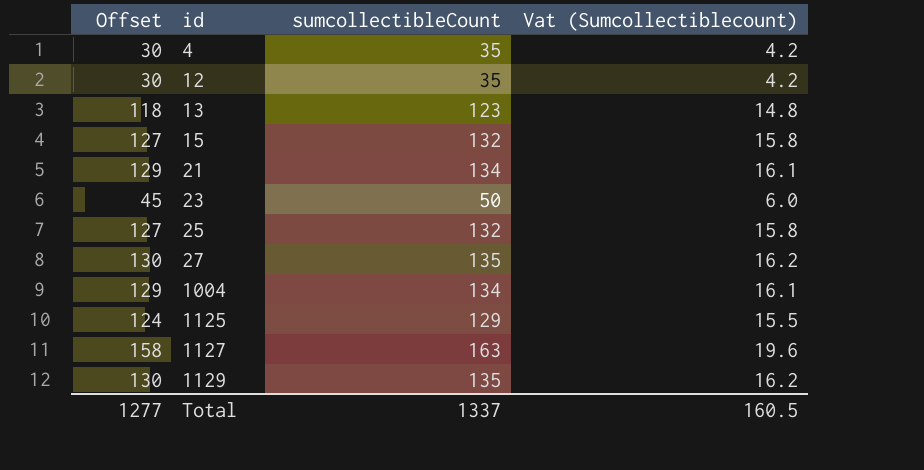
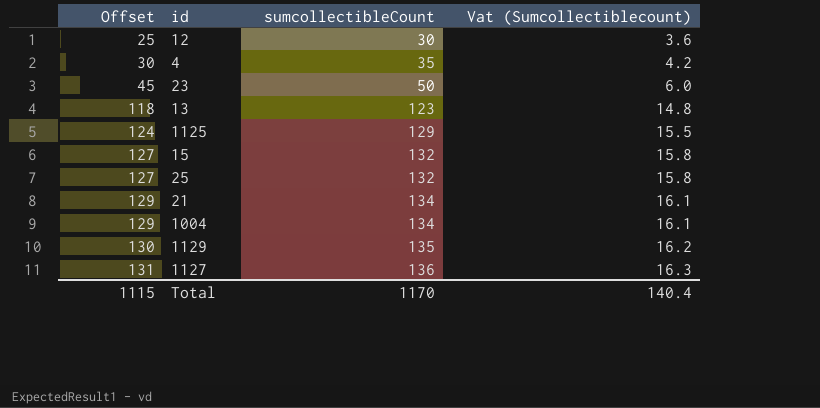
row order: id ascending -> Offset ascending
row 27: 130 | 135 | 16.2 -> none
12 | Offset: 30 -> 25
12 | sumcollectibleCount: 35 -> 30
12 | Vat (Sumcollectiblecount): 4.2 -> 3.6
1127 | Offset: 158 -> 131
1127 | sumcollectibleCount: 163 -> 136
1127 | Vat (Sumcollectiblecount): 19.6 -> 16.3
Total | Offset: 1277 -> 1115
Total | sumcollectibleCount: 1337 -> 1170
Total | Vat (Sumcollectiblecount): 160.5 -> 140.4

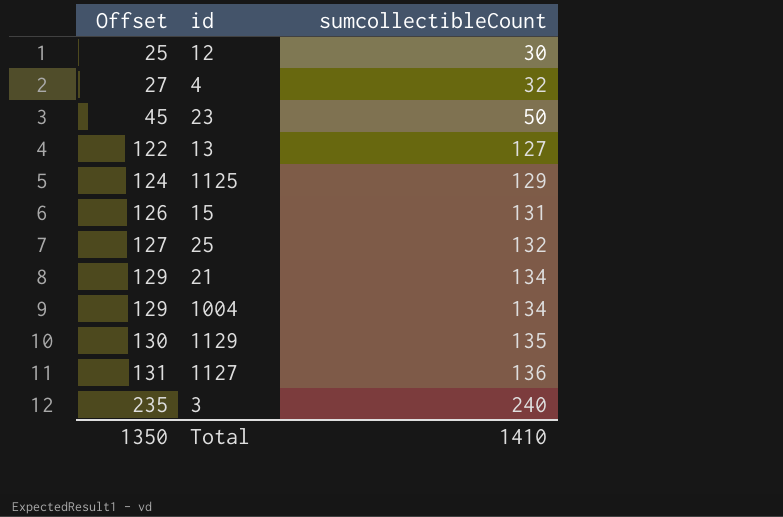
column Vat (Sumcollectiblecount) | formula: [sumcollectibleCount] * 0.12 -> none
4 | Offset: 30 -> 27
4 | sumcollectibleCount: 35 -> 32
13 | Offset: 118 -> 122
13 | sumcollectibleCount: 123 -> 127
15 | Offset: 127 -> 126
15 | sumcollectibleCount: 132 -> 131
row 3: none -> 235 | 240
Total | Offset: 1115 -> 1350
Total | sumcollectibleCount: 1170 -> 1410

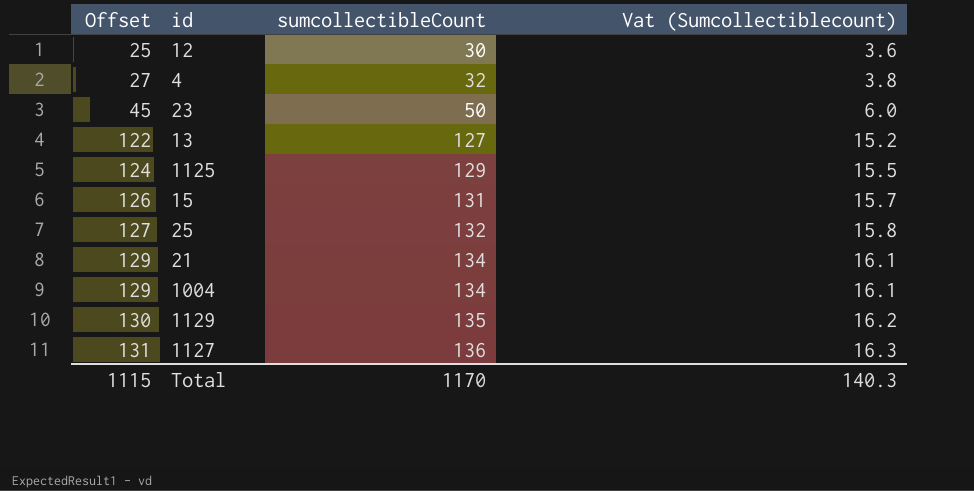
column Vat (Sumcollectiblecount) | formula: none -> [sumcollectibleCount] * 0.12
row 3: 235 | 240 -> none
Total | Offset: 1350 -> 1115
Total | sumcollectibleCount: 1410 -> 1170

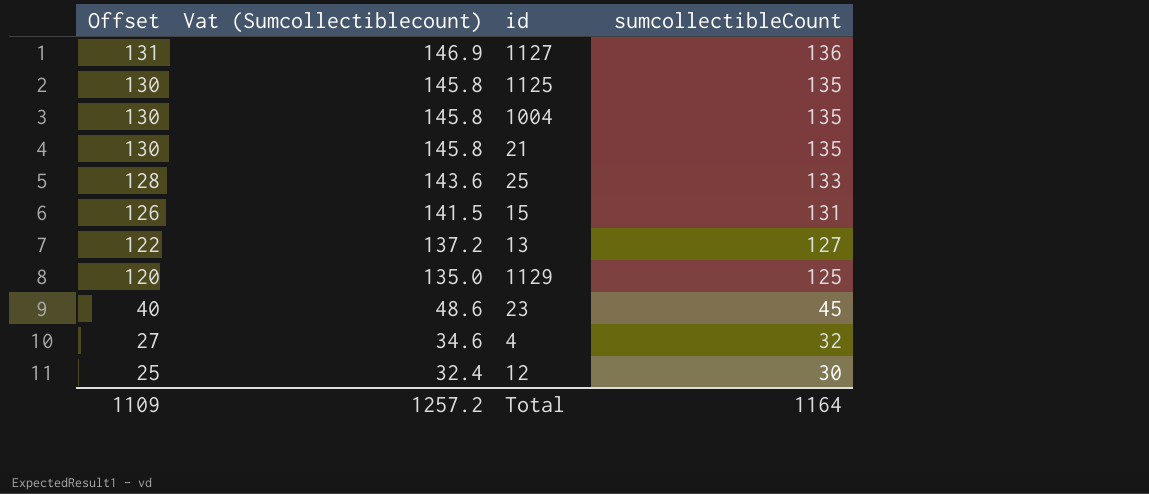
row order: Offset ascending -> Offset descending
column Vat (Sumcollectiblecount) | formula: [sumcollectibleCount] * 0.12 -> [sumcollectibleCount] * 1.08
column Vat (Sumcollectiblecount) | position: 4 -> 2
1125 | Offset: 124 -> 130
1125 | sumcollectibleCount: 129 -> 135
1004 | Offset: 129 -> 130
1004 | sumcollectibleCount: 134 -> 135
21 | Offset: 129 -> 130
21 | sumcollectibleCount: 134 -> 135
25 | Offset: 127 -> 128
25 | sumcollectibleCount: 132 -> 133
1129 | Offset: 130 -> 120
1129 | sumcollectibleCount: 135 -> 125
23 | Offset: 45 -> 40
23 | sumcollectibleCount: 50 -> 45
Total | Offset: 1115 -> 1109
Total | Vat (Sumcollectiblecount): 140.3 -> 1257.2
Total | sumcollectibleCount: 1170 -> 1164

